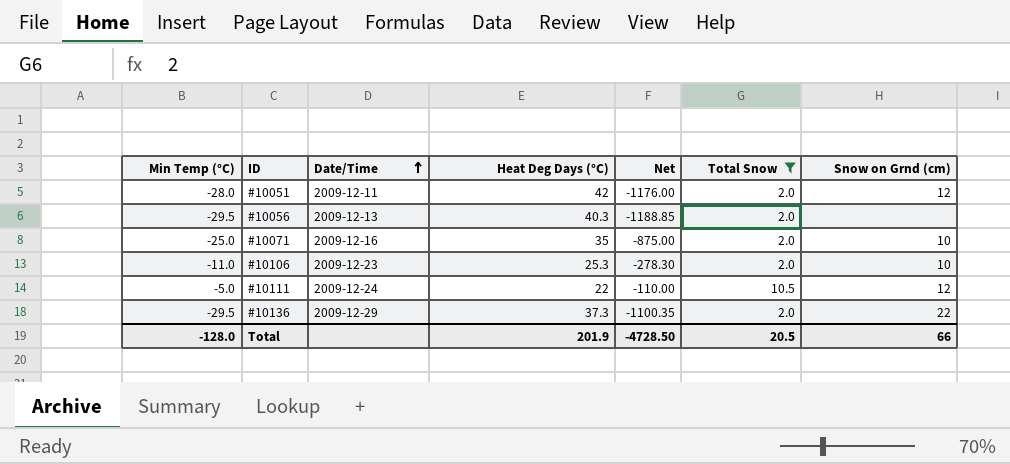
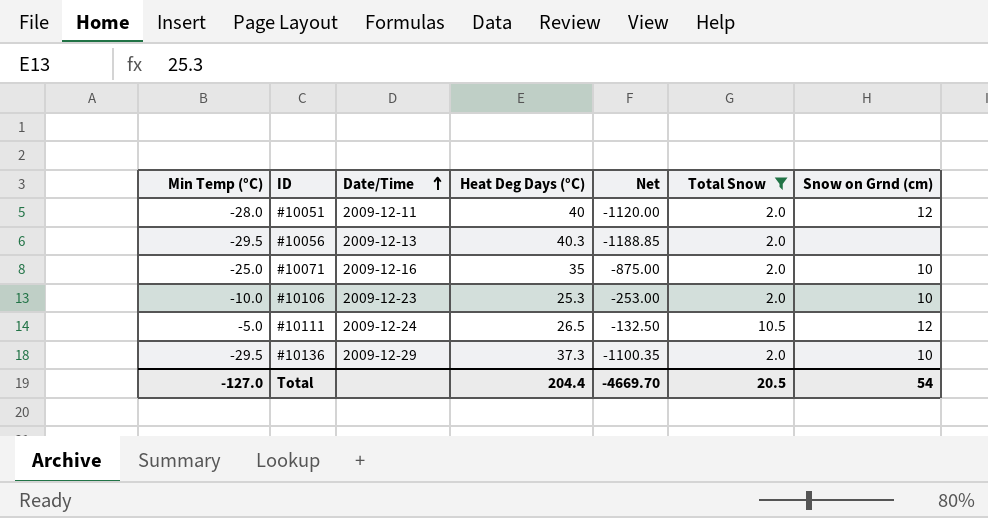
#10051 | Heat Deg Days (°C): 42 -> 40
#10051 | Net: -1176.00 -> -1120.00
#10106 | Min Temp (°C): -11.0 -> -10.0
#10106 | Net: -278.30 -> -253.00
#10111 | Heat Deg Days (°C): 22 -> 26.5
#10111 | Net: -110.00 -> -132.50
#10136 | Snow on Grnd (cm): 22 -> 10
Total | Min Temp (°C): -128.0 -> -127.0
Total | Heat Deg Days (°C): 201.9 -> 204.4
Total | Net: -4728.50 -> -4669.70
Total | Snow on Grnd (cm): 66 -> 54

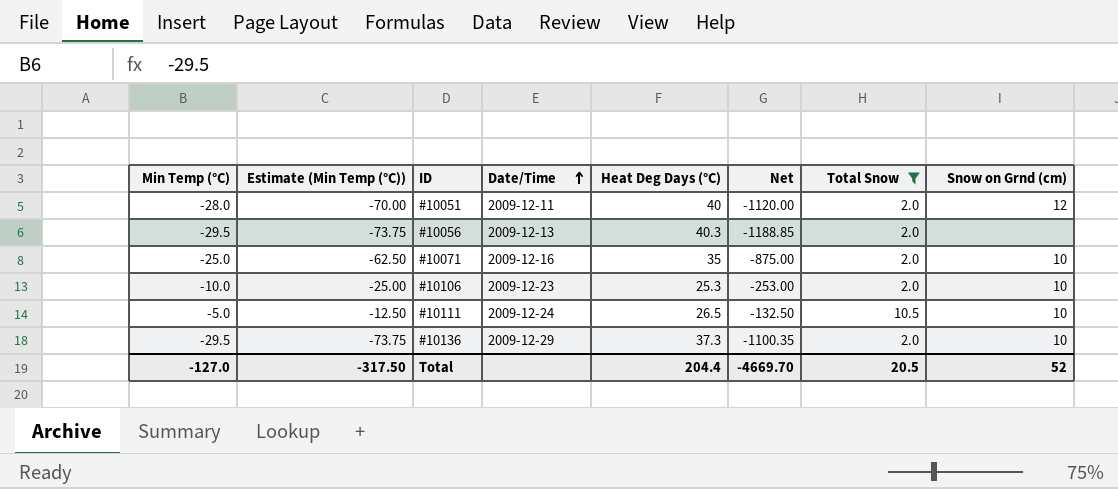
column Estimate (Min Temp (°C)) | formula: none -> [Min Temp (°C)] * 2.5
#10111 | Snow on Grnd (cm): 12 -> 10
Total | Snow on Grnd (cm): 54 -> 52

